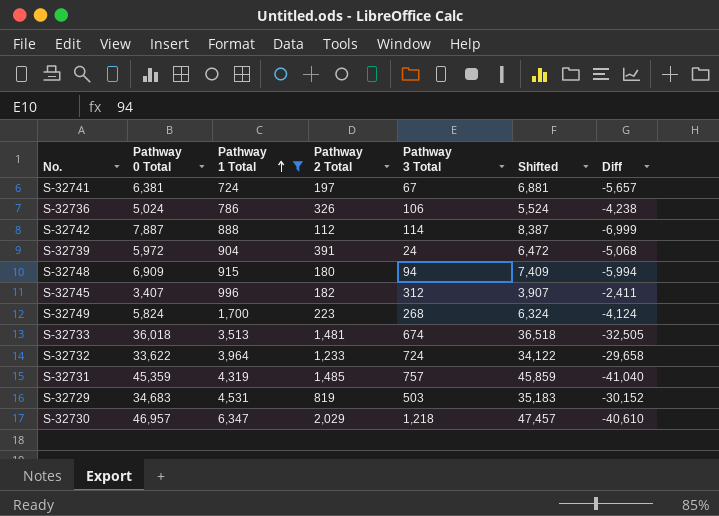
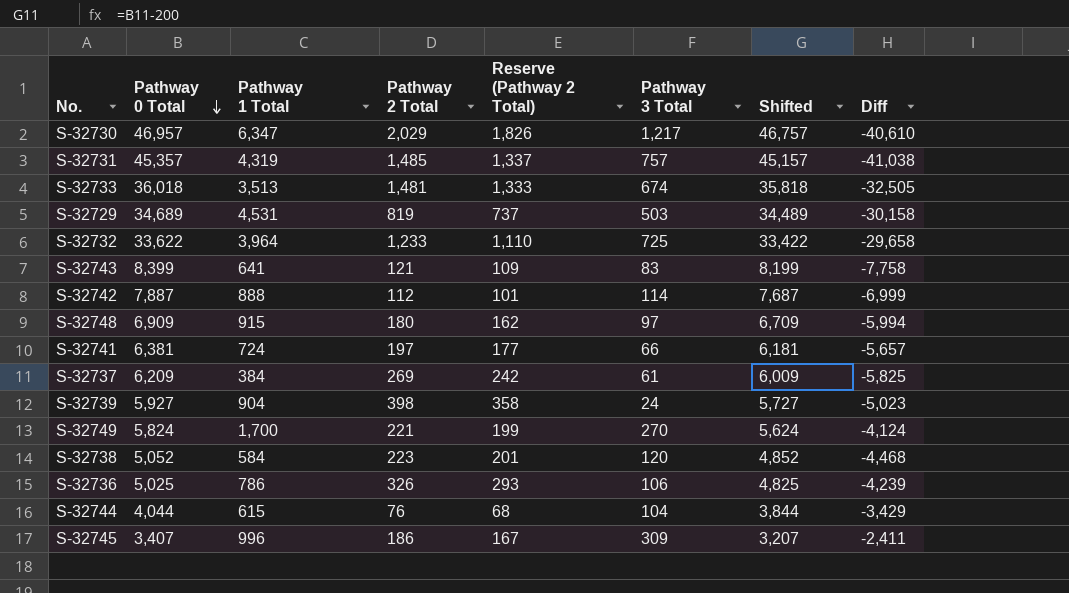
filter: Pathway 1 Total >= 724 -> none
row order: Pathway 1 Total ascending -> Pathway 0 Total descending
column Reserve (Pathway 2 Total) | formula: none -> [Pathway 2 Total] * 0.9
column Shifted | formula: [Pathway 0 Total] + 500 -> [Pathway 0 Total] - 200
S-32730 | Pathway 3 Total: 1,218 -> 1,217
S-32731 | Pathway 0 Total: 45,359 -> 45,357
S-32731 | Diff: -41,040 -> -41,038
S-32729 | Pathway 0 Total: 34,683 -> 34,689
S-32729 | Diff: -30,152 -> -30,158
S-32732 | Pathway 3 Total: 724 -> 725
S-32748 | Pathway 3 Total: 94 -> 97
S-32741 | Pathway 3 Total: 67 -> 66
S-32739 | Pathway 0 Total: 5,972 -> 5,927
S-32739 | Pathway 2 Total: 391 -> 398
S-32739 | Diff: -5,068 -> -5,023
S-32749 | Pathway 2 Total: 223 -> 221
S-32749 | Pathway 3 Total: 268 -> 270
S-32736 | Pathway 0 Total: 5,024 -> 5,025
S-32736 | Diff: -4,238 -> -4,239
S-32745 | Pathway 2 Total: 182 -> 186
S-32745 | Pathway 3 Total: 312 -> 309

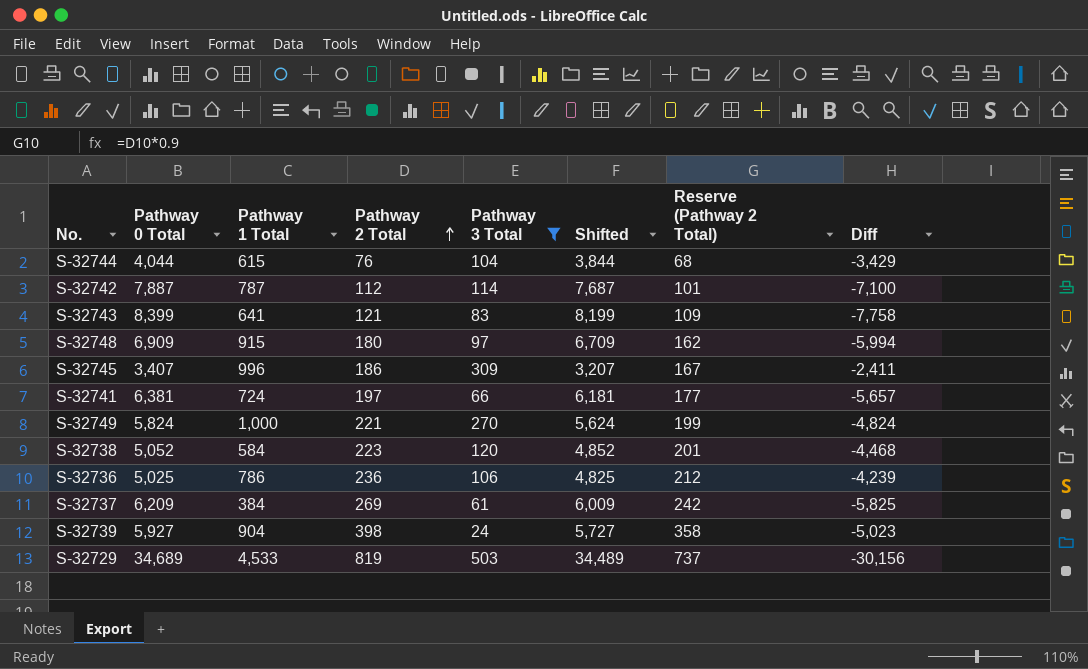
filter: none -> Pathway 3 Total <= 503
row order: Pathway 0 Total descending -> Pathway 2 Total ascending
column Reserve (Pathway 2 Total) | position: 5 -> 7
S-32742 | Pathway 1 Total: 888 -> 787
S-32742 | Diff: -6,999 -> -7,100
S-32749 | Pathway 1 Total: 1,700 -> 1,000
S-32749 | Diff: -4,124 -> -4,824
S-32736 | Pathway 2 Total: 326 -> 236
S-32736 | Reserve (Pathway 2 Total): 293 -> 212
S-32729 | Pathway 1 Total: 4,531 -> 4,533
S-32729 | Diff: -30,158 -> -30,156

